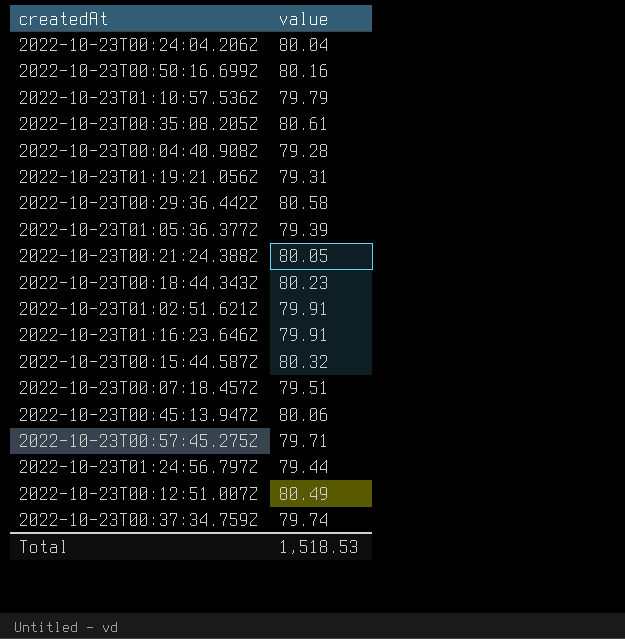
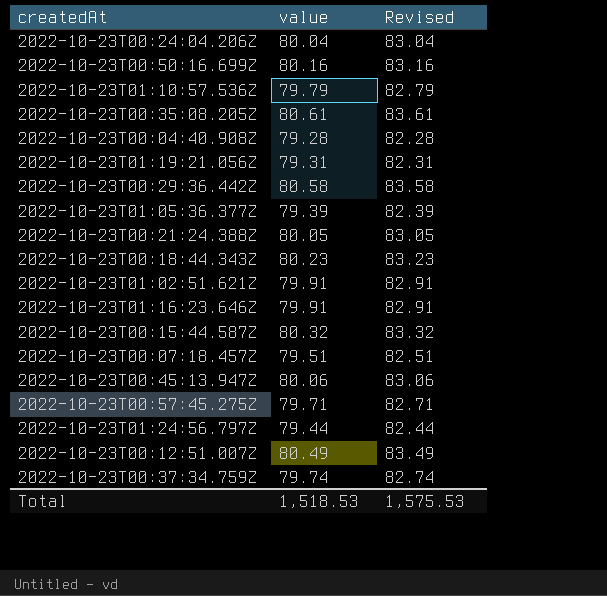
column Revised | formula: none -> [value] + 3

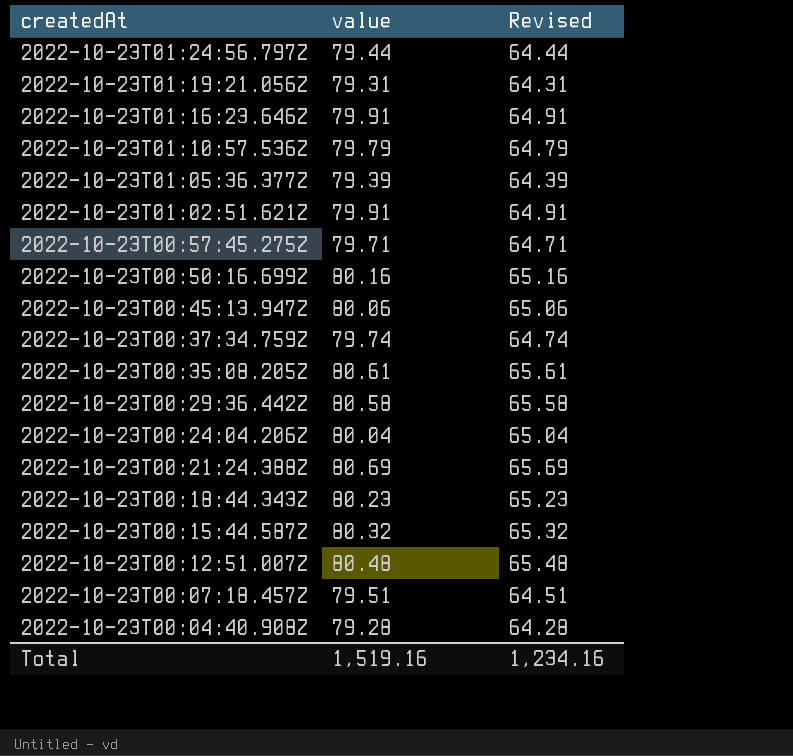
row order: none -> createdAt descending
column Revised | formula: [value] + 3 -> [value] - 15
2022-10-23T00:21:24.388Z | value: 80.05 -> 80.69
2022-10-23T00:12:51.007Z | value: 80.49 -> 80.48
Total | value: 1,518.53 -> 1,519.16
Total | Revised: 1,575.53 -> 1,234.16

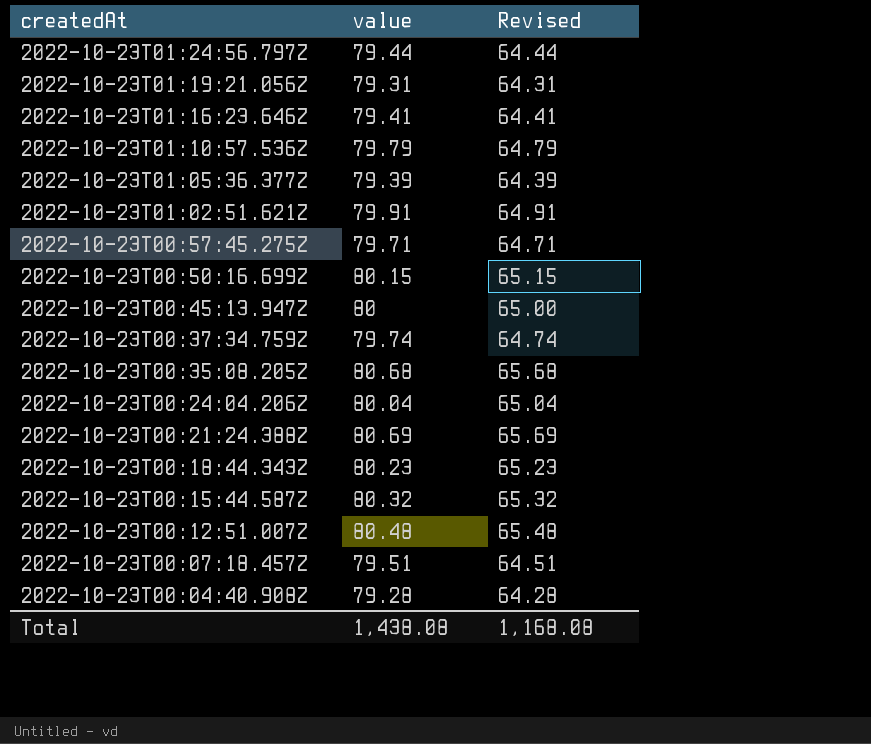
row 2022-10-23T00:29:36.442Z: 80.58 | 65.58 -> none
2022-10-23T01:16:23.646Z | value: 79.91 -> 79.41
2022-10-23T01:16:23.646Z | Revised: 64.91 -> 64.41
2022-10-23T00:50:16.699Z | value: 80.16 -> 80.15
2022-10-23T00:50:16.699Z | Revised: 65.16 -> 65.15
2022-10-23T00:45:13.947Z | value: 80.06 -> 80
2022-10-23T00:45:13.947Z | Revised: 65.06 -> 65.00
2022-10-23T00:35:08.205Z | value: 80.61 -> 80.68
2022-10-23T00:35:08.205Z | Revised: 65.61 -> 65.68
Total | value: 1,519.16 -> 1,438.08
Total | Revised: 1,234.16 -> 1,168.08

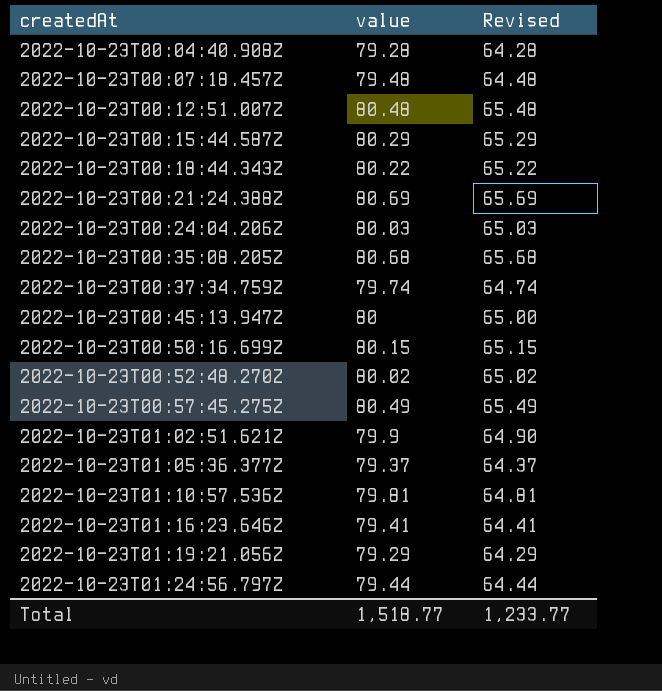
row order: createdAt descending -> createdAt ascending
2022-10-23T00:07:18.457Z | value: 79.51 -> 79.48
2022-10-23T00:07:18.457Z | Revised: 64.51 -> 64.48
2022-10-23T00:15:44.587Z | value: 80.32 -> 80.29
2022-10-23T00:15:44.587Z | Revised: 65.32 -> 65.29
2022-10-23T00:18:44.343Z | value: 80.23 -> 80.22
2022-10-23T00:18:44.343Z | Revised: 65.23 -> 65.22
2022-10-23T00:24:04.206Z | value: 80.04 -> 80.03
2022-10-23T00:24:04.206Z | Revised: 65.04 -> 65.03
row 2022-10-23T00:52:48.270Z: none -> 80.02 | 65.02
2022-10-23T00:57:45.275Z | value: 79.71 -> 80.49
2022-10-23T00:57:45.275Z | Revised: 64.71 -> 65.49
2022-10-23T01:02:51.621Z | value: 79.91 -> 79.9
2022-10-23T01:02:51.621Z | Revised: 64.91 -> 64.90
2022-10-23T01:05:36.377Z | value: 79.39 -> 79.37
2022-10-23T01:05:36.377Z | Revised: 64.39 -> 64.37
2022-10-23T01:10:57.536Z | value: 79.79 -> 79.81
2022-10-23T01:10:57.536Z | Revised: 64.79 -> 64.81
2022-10-23T01:19:21.056Z | value: 79.31 -> 79.29
2022-10-23T01:19:21.056Z | Revised: 64.31 -> 64.29
Total | value: 1,438.08 -> 1,518.77
Total | Revised: 1,168.08 -> 1,233.77

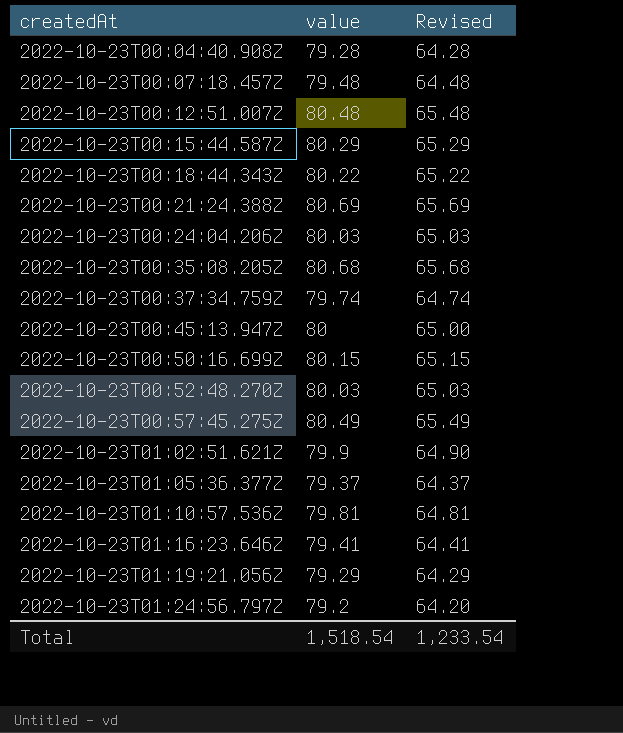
2022-10-23T00:52:48.270Z | value: 80.02 -> 80.03
2022-10-23T00:52:48.270Z | Revised: 65.02 -> 65.03
2022-10-23T01:24:56.797Z | value: 79.44 -> 79.2
2022-10-23T01:24:56.797Z | Revised: 64.44 -> 64.20
Total | value: 1,518.77 -> 1,518.54
Total | Revised: 1,233.77 -> 1,233.54

